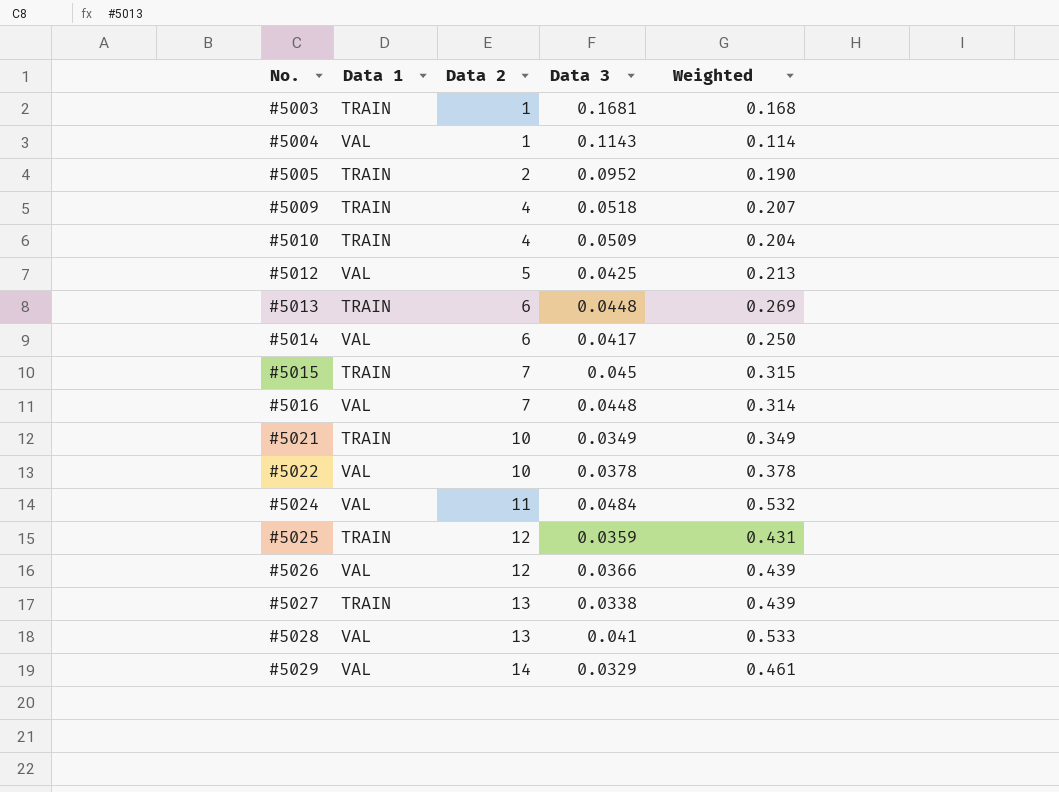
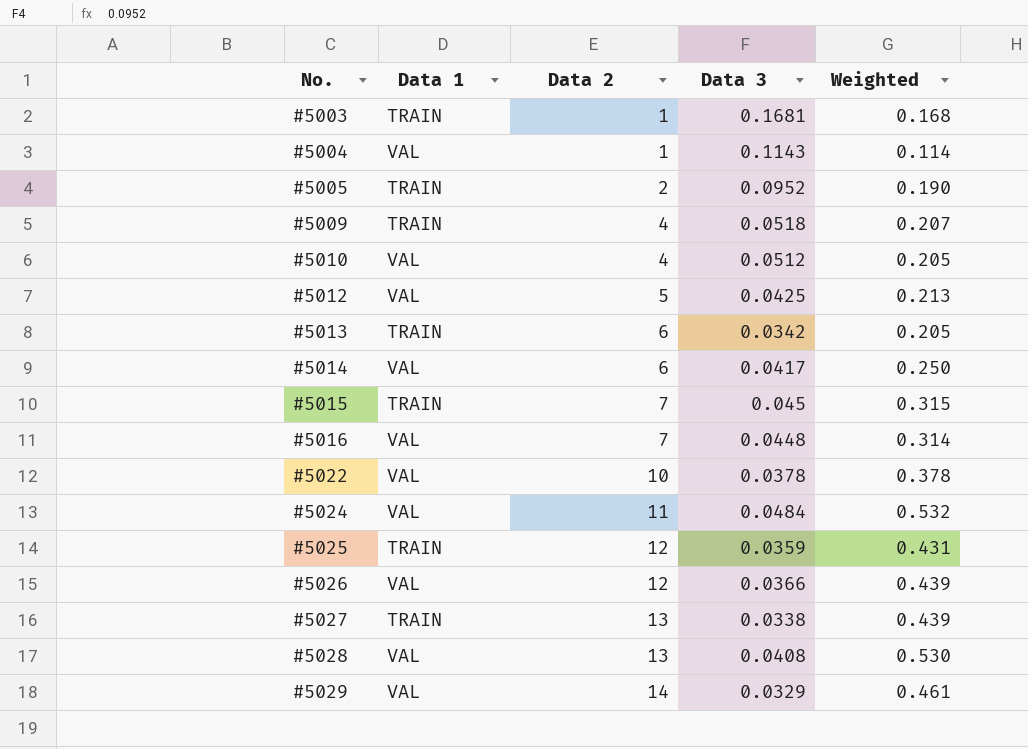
row #5021: TRAIN | 10 | 0.0349 | 0.349 -> none
#5010 | Data 1: TRAIN -> VAL
#5010 | Data 3: 0.0509 -> 0.0512
#5010 | Weighted: 0.204 -> 0.205
#5013 | Data 3: 0.0448 -> 0.0342
#5013 | Weighted: 0.269 -> 0.205
#5028 | Data 3: 0.041 -> 0.0408
#5028 | Weighted: 0.533 -> 0.530

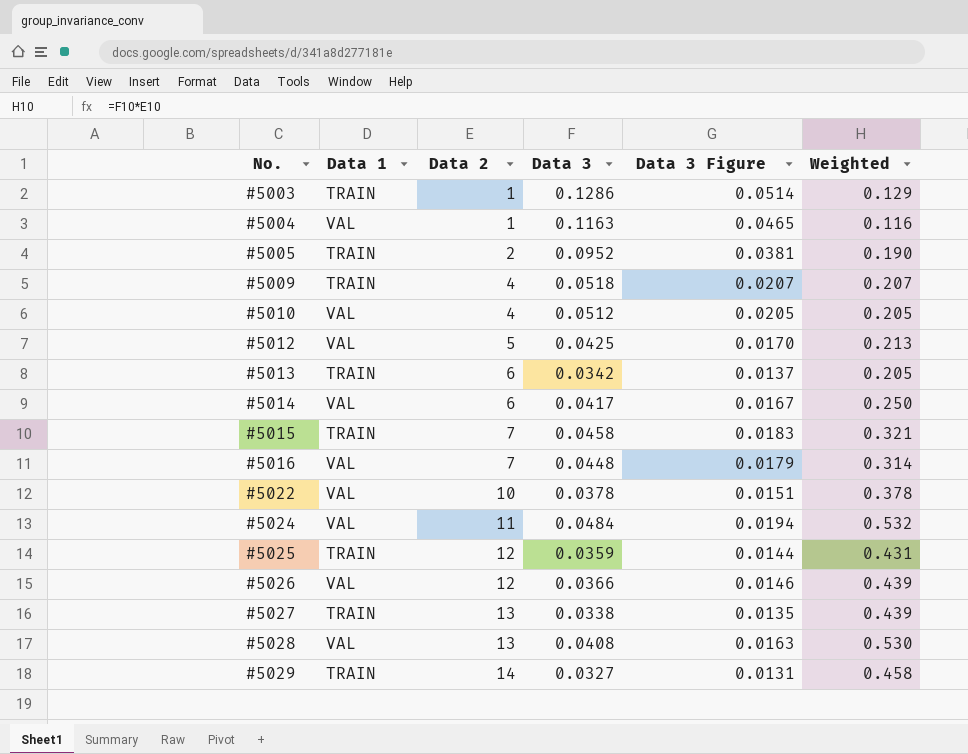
column Data 3 Figure | formula: none -> [Data 3] * 0.4
#5003 | Data 3: 0.1681 -> 0.1286
#5003 | Weighted: 0.168 -> 0.129
#5004 | Data 3: 0.1143 -> 0.1163
#5004 | Weighted: 0.114 -> 0.116
#5015 | Data 3: 0.045 -> 0.0458
#5015 | Weighted: 0.315 -> 0.321
#5029 | Data 1: VAL -> TRAIN
#5029 | Data 3: 0.0329 -> 0.0327
#5029 | Weighted: 0.461 -> 0.458

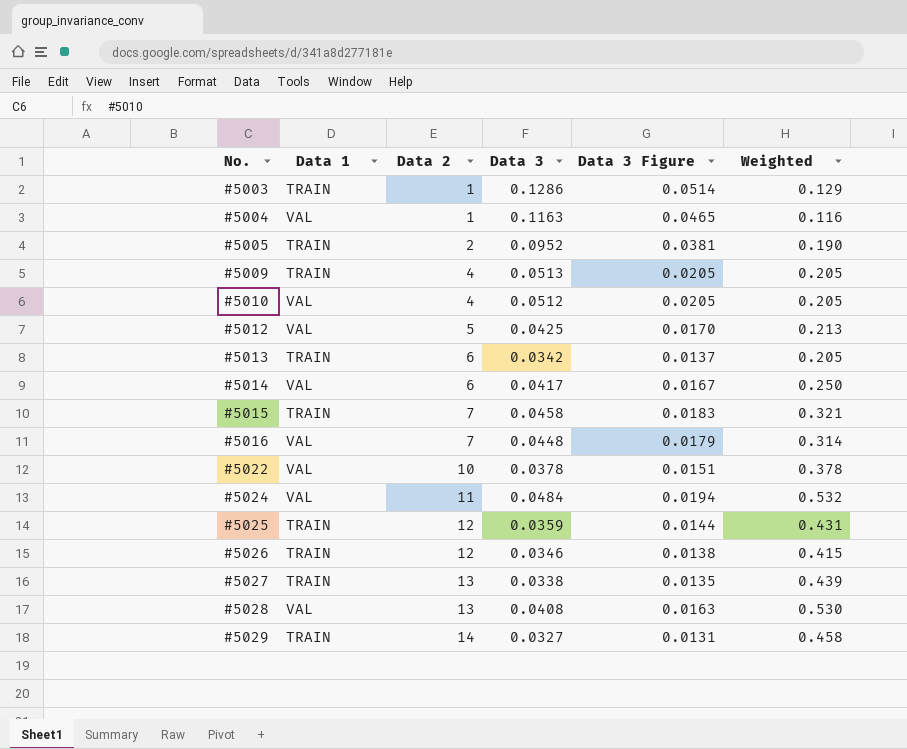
#5009 | Data 3: 0.0518 -> 0.0513
#5009 | Data 3 Figure: 0.0207 -> 0.0205
#5009 | Weighted: 0.207 -> 0.205
#5026 | Data 1: VAL -> TRAIN
#5026 | Data 3: 0.0366 -> 0.0346
#5026 | Data 3 Figure: 0.0146 -> 0.0138
#5026 | Weighted: 0.439 -> 0.415

